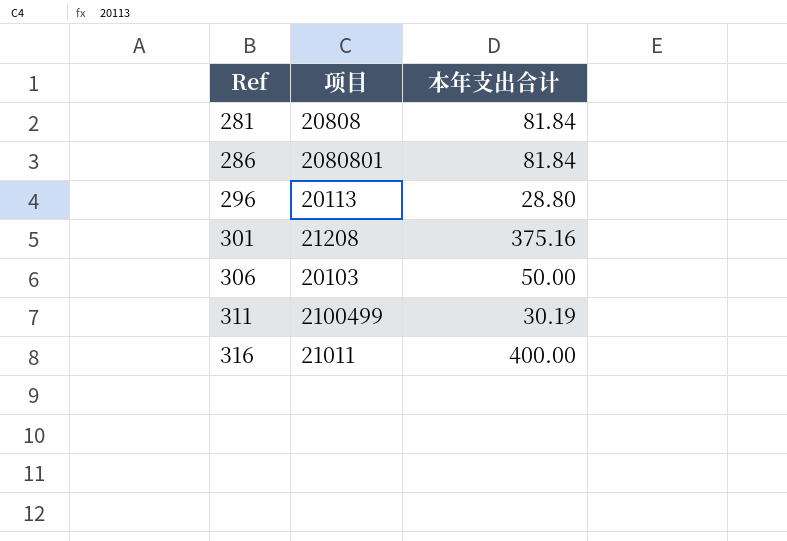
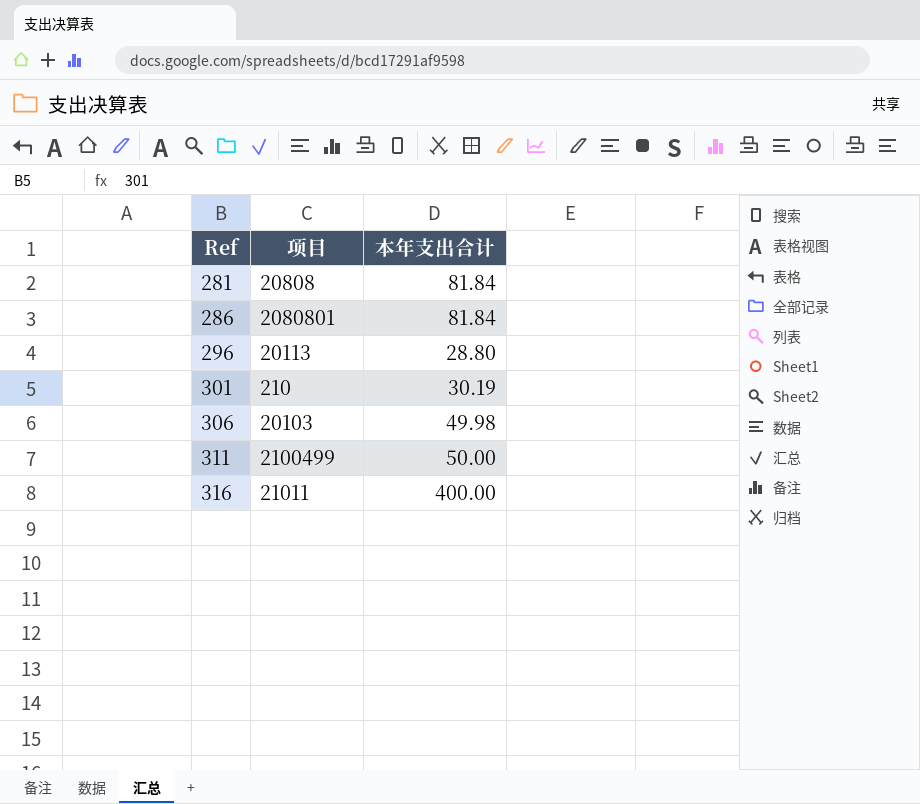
301 | 项目: 21208 -> 210
301 | 本年支出合计: 375.16 -> 30.19
306 | 本年支出合计: 50.00 -> 49.98
311 | 本年支出合计: 30.19 -> 50.00

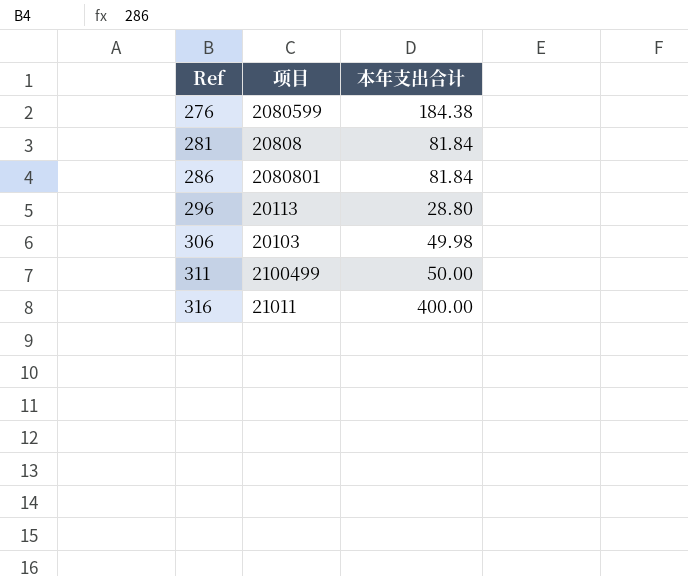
row 301: 210 | 30.19 -> none
row 276: none -> 2080599 | 184.38

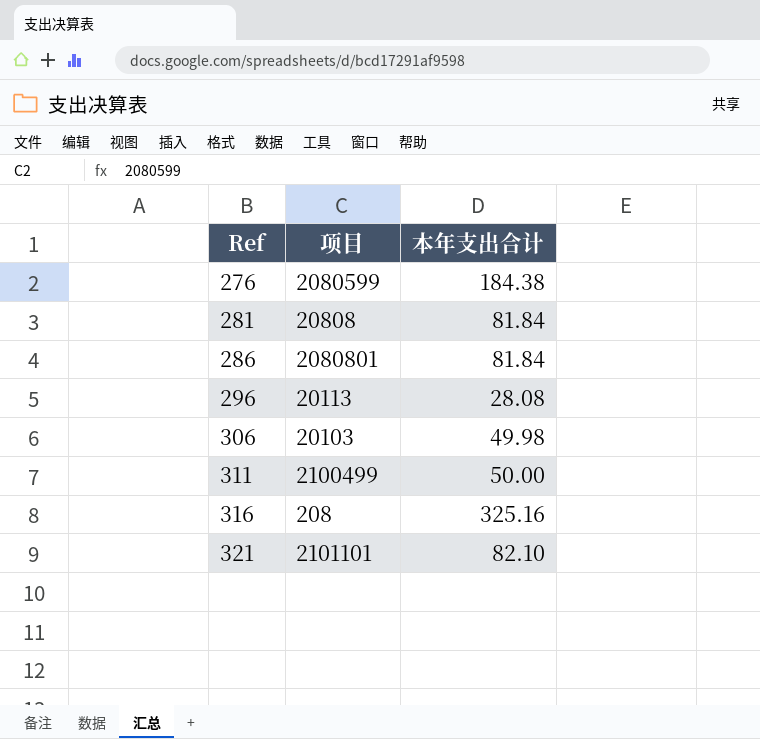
296 | 本年支出合计: 28.80 -> 28.08
316 | 项目: 21011 -> 208
316 | 本年支出合计: 400.00 -> 325.16
row 321: none -> 2101101 | 82.10

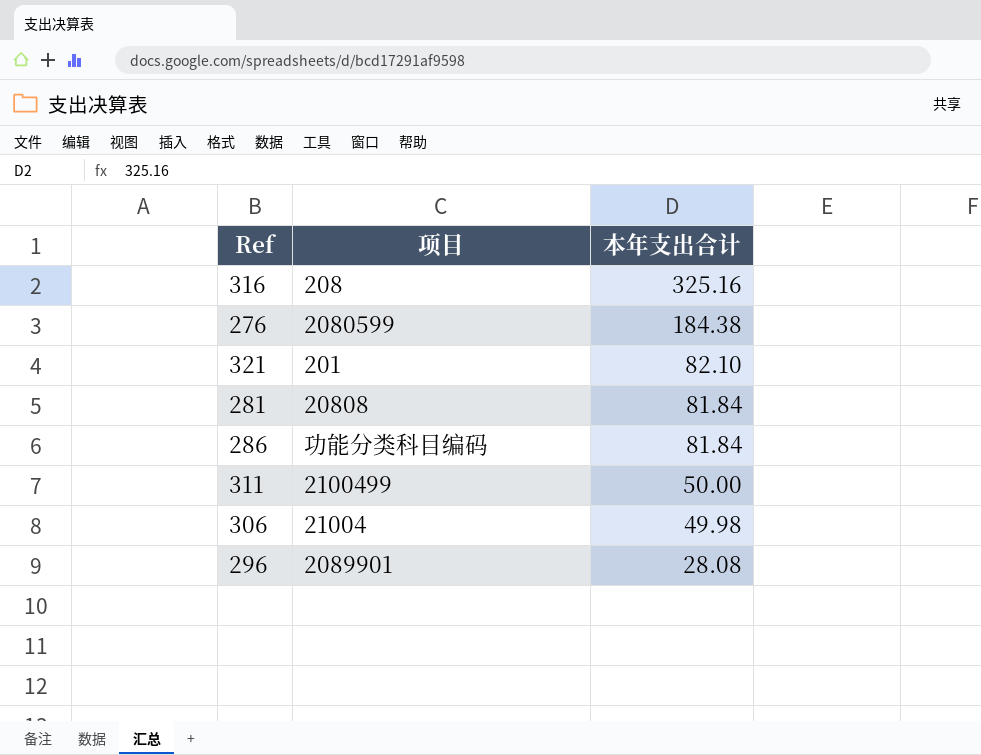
row order: Ref ascending -> 本年支出合计 descending
321 | 项目: 2101101 -> 201
286 | 项目: 2080801 -> 功能分类科目编码
306 | 项目: 20103 -> 21004
296 | 项目: 20113 -> 2089901

